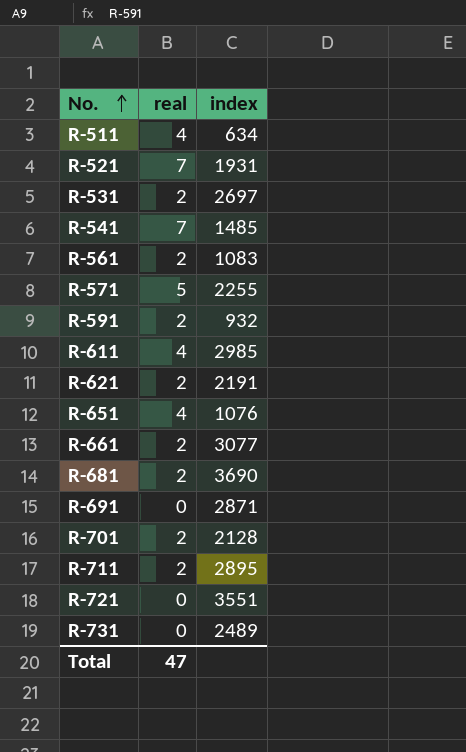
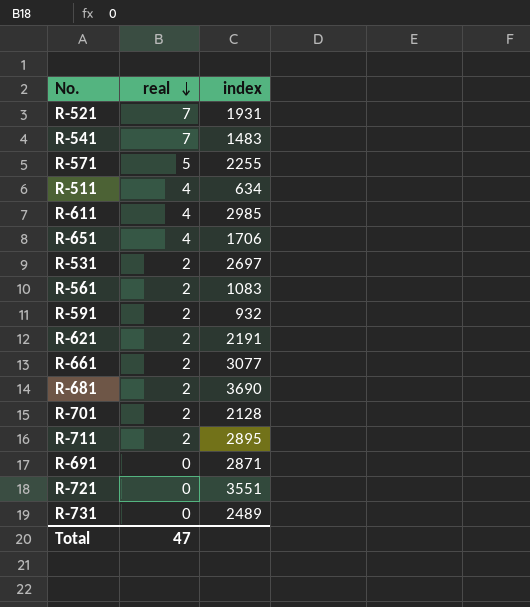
row order: No. ascending -> real descending
R-541 | index: 1485 -> 1483
R-651 | index: 1076 -> 1706

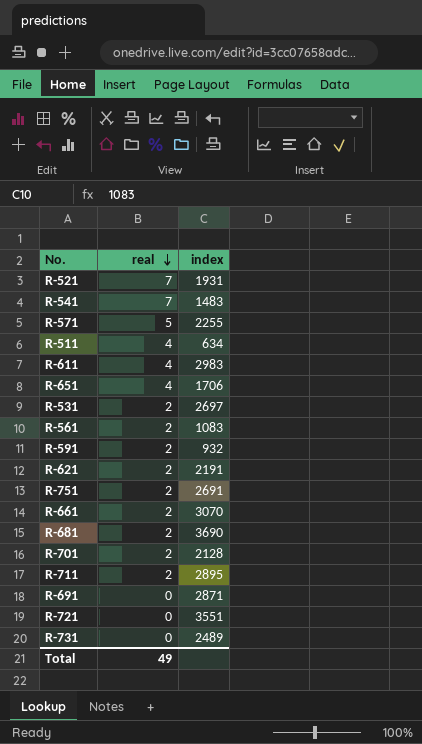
R-611 | index: 2985 -> 2983
row R-751: none -> 2 | 2691
R-661 | index: 3077 -> 3070
Total | real: 47 -> 49

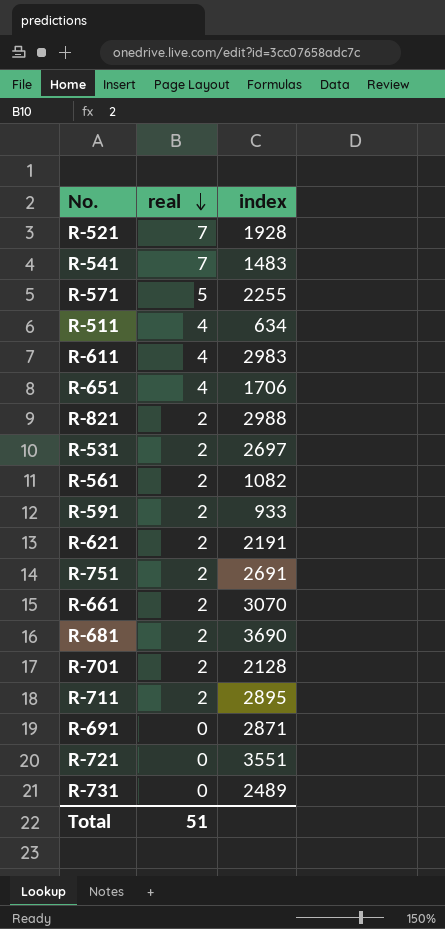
R-521 | index: 1931 -> 1928
row R-821: none -> 2 | 2988
R-561 | index: 1083 -> 1082
R-591 | index: 932 -> 933
Total | real: 49 -> 51

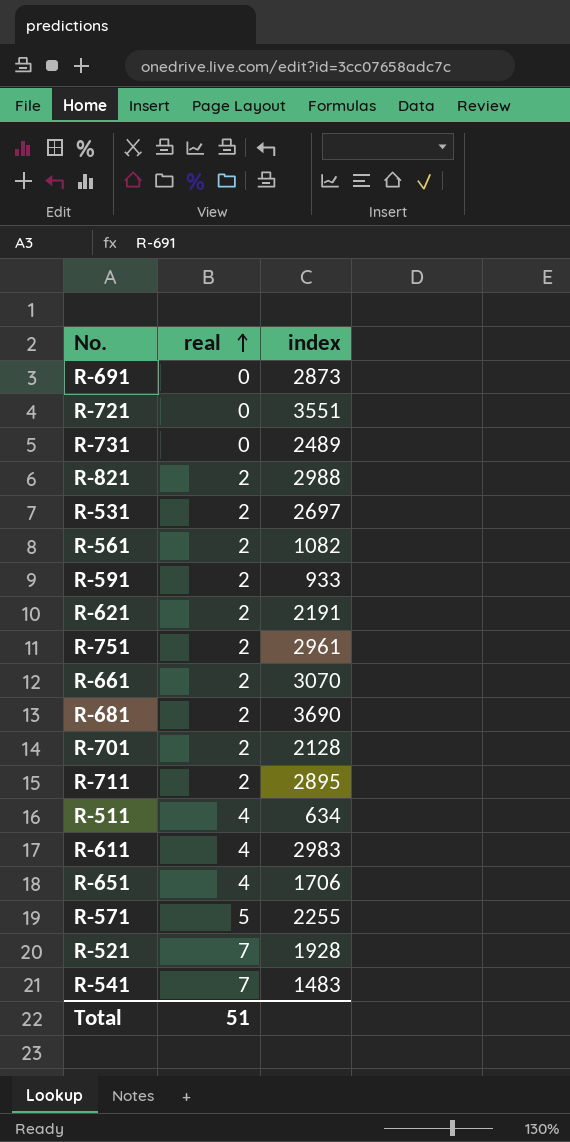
row order: real descending -> real ascending
R-691 | index: 2871 -> 2873
R-751 | index: 2691 -> 2961

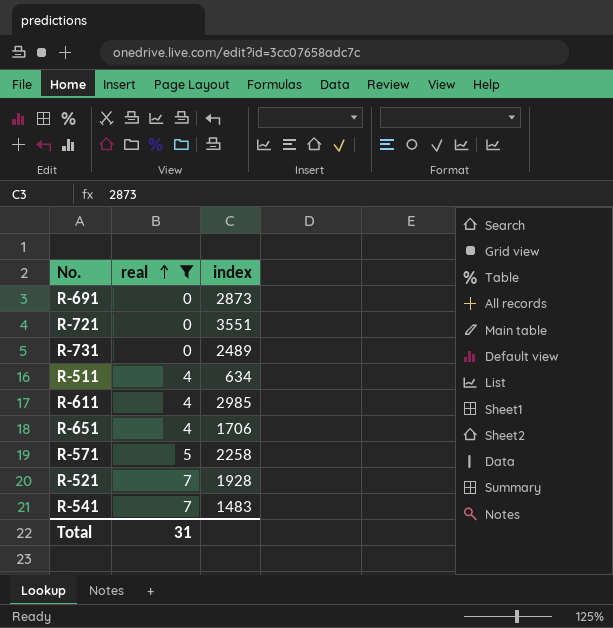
filter: none -> real != 2
R-611 | index: 2983 -> 2985
R-571 | index: 2255 -> 2258
Total | real: 51 -> 31

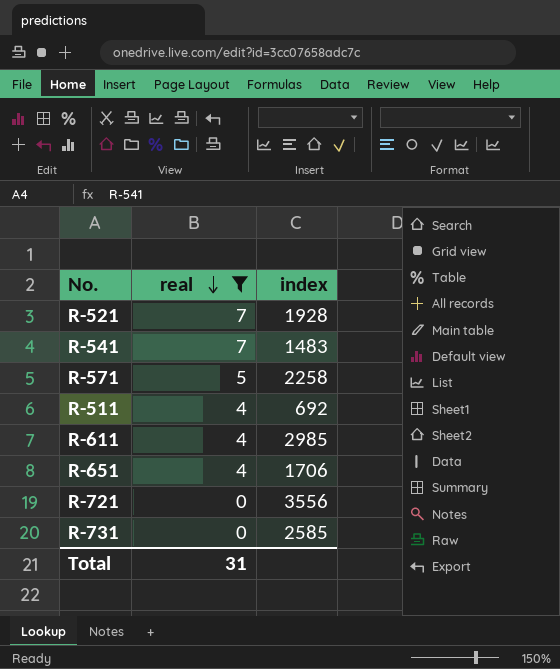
row order: real ascending -> real descending
row R-691: 0 | 2873 -> none
R-511 | index: 634 -> 692
R-721 | index: 3551 -> 3556
R-731 | index: 2489 -> 2585

